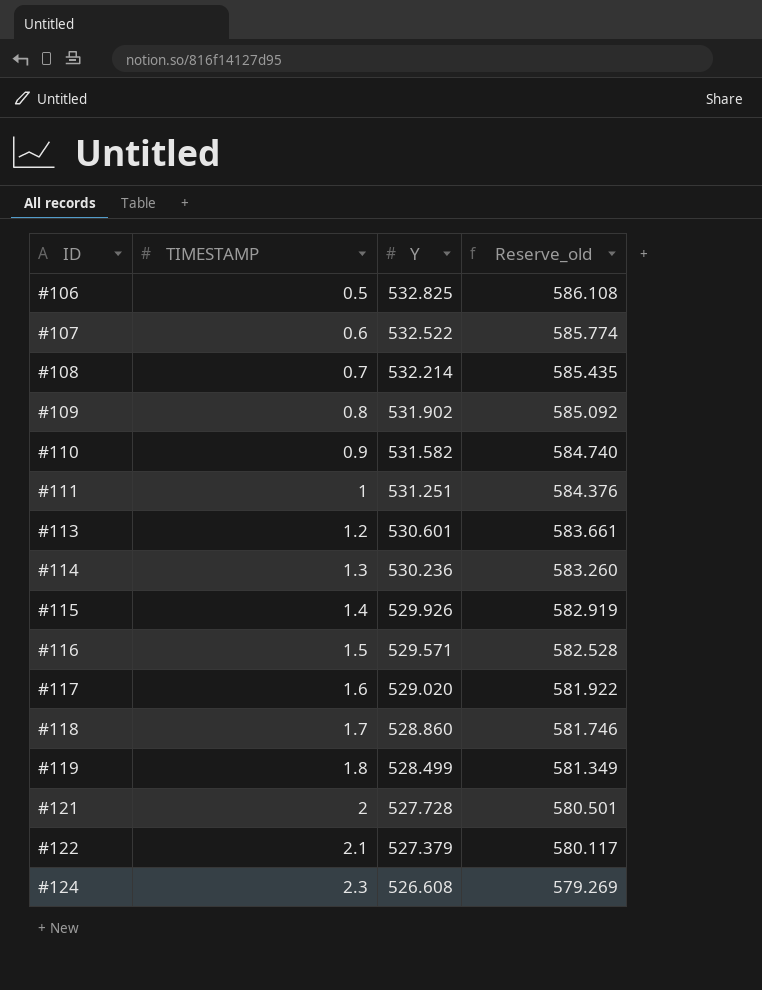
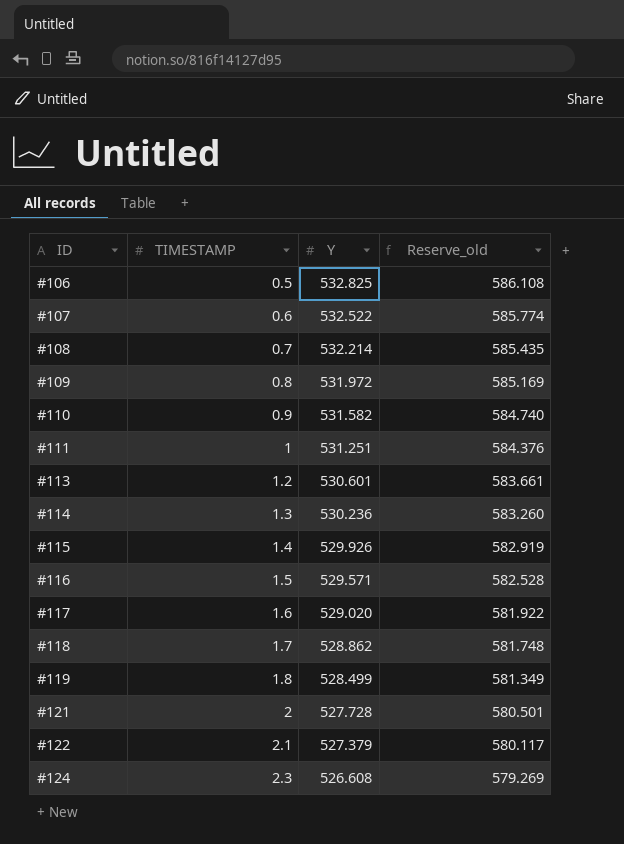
#109 | Y: 531.902 -> 531.972
#109 | Reserve_old: 585.092 -> 585.169
#118 | Y: 528.860 -> 528.862
#118 | Reserve_old: 581.746 -> 581.748

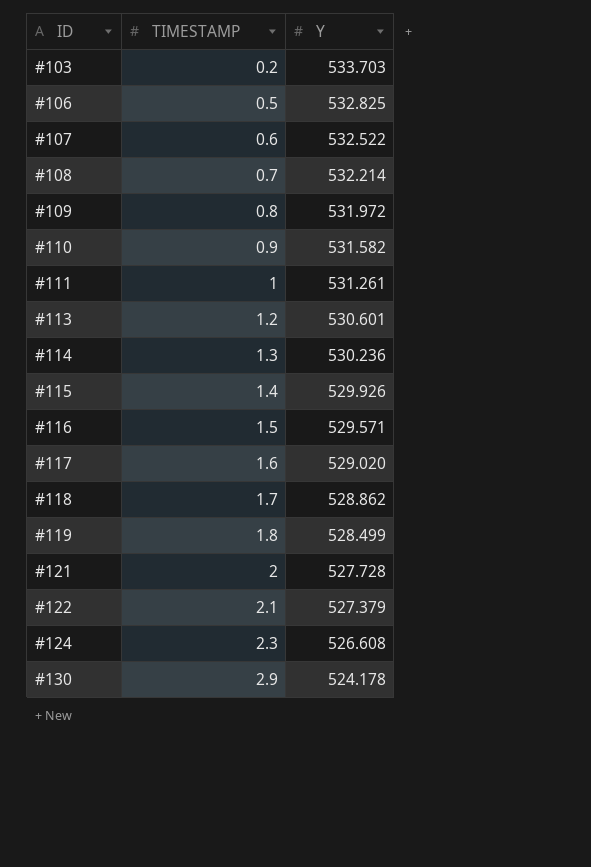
column Reserve_old | formula: [Y] * 1.1 -> none
row #103: none -> 0.2 | 533.703
#111 | Y: 531.251 -> 531.261
row #130: none -> 2.9 | 524.178

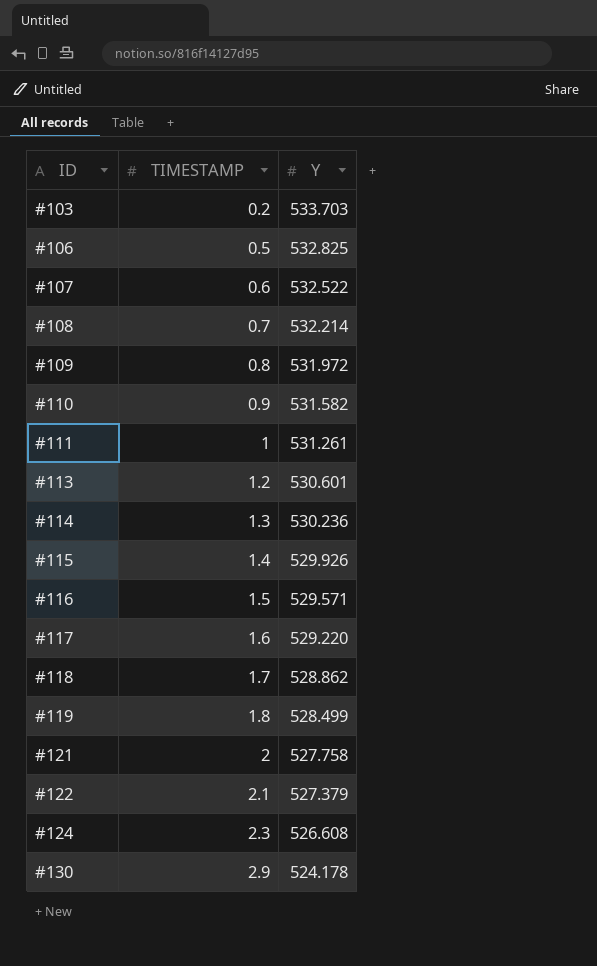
#117 | Y: 529.020 -> 529.220
#121 | Y: 527.728 -> 527.758

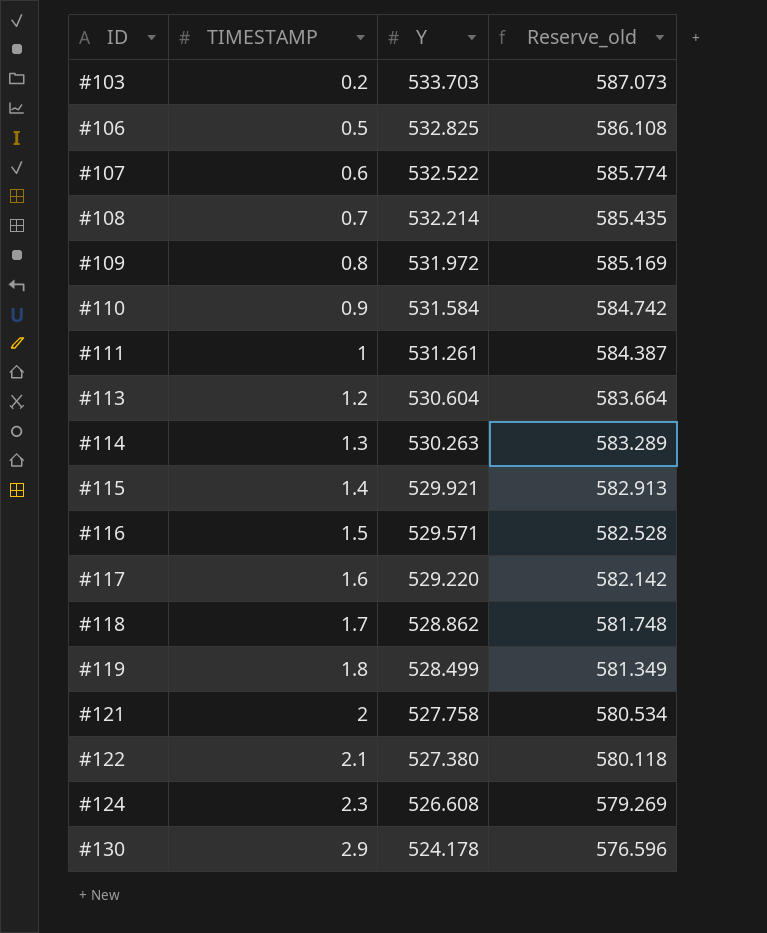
column Reserve_old | formula: none -> [Y] * 1.1
#110 | Y: 531.582 -> 531.584
#113 | Y: 530.601 -> 530.604
#114 | Y: 530.236 -> 530.263
#115 | Y: 529.926 -> 529.921
#122 | Y: 527.379 -> 527.380

